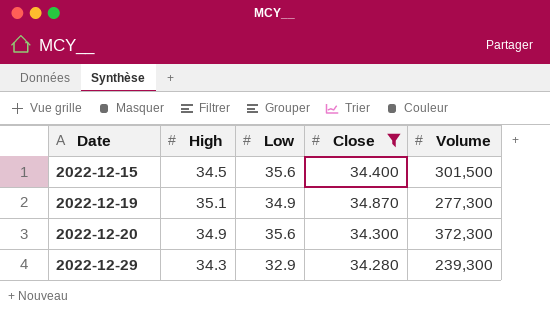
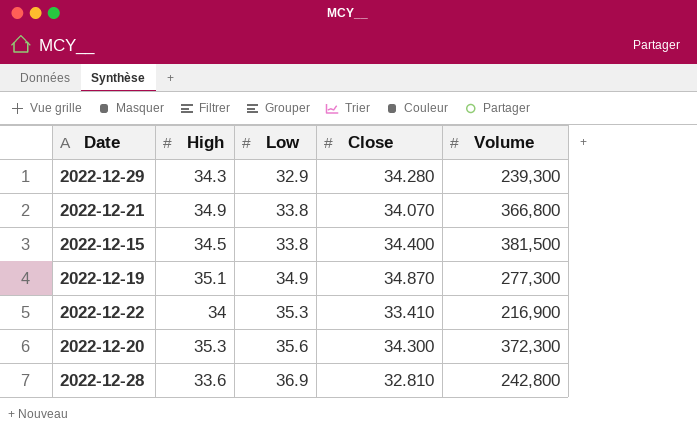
filter: Close >= 34.280 -> none
row order: Date ascending -> Low ascending
2022-12-15 | Low: 35.6 -> 33.8
2022-12-15 | Volume: 301,500 -> 381,500
2022-12-20 | High: 34.9 -> 35.3

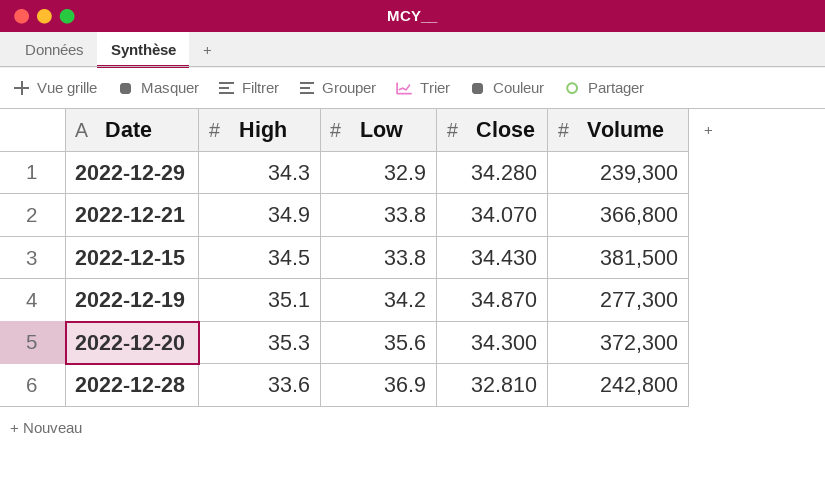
row 2022-12-22: 34 | 35.3 | 33.410 | 216,900 -> none
2022-12-15 | Close: 34.400 -> 34.430
2022-12-19 | Low: 34.9 -> 34.2

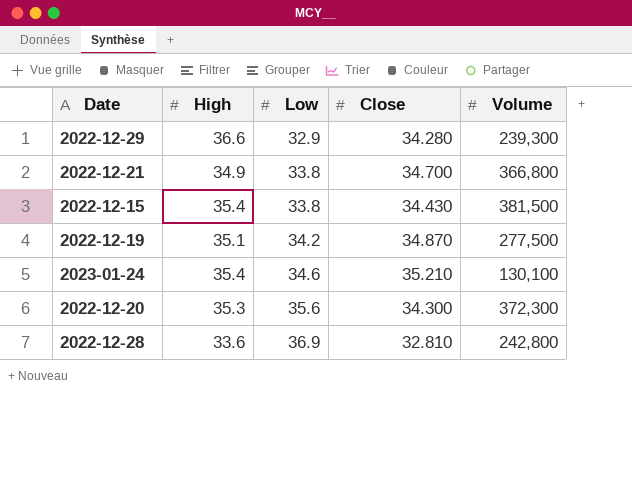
2022-12-29 | High: 34.3 -> 36.6
2022-12-21 | Close: 34.070 -> 34.700
2022-12-15 | High: 34.5 -> 35.4
2022-12-19 | Volume: 277,300 -> 277,500
row 2023-01-24: none -> 35.4 | 34.6 | 35.210 | 130,100

